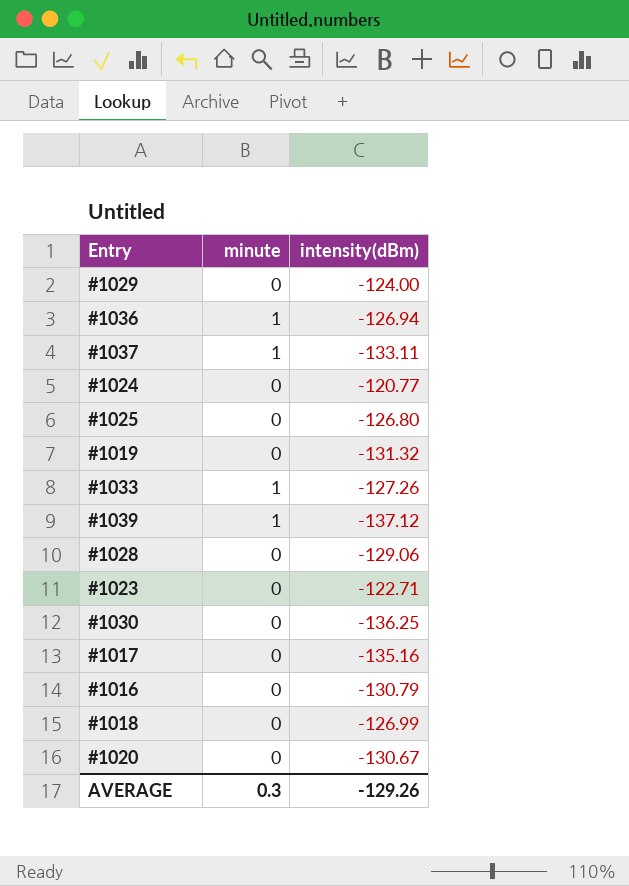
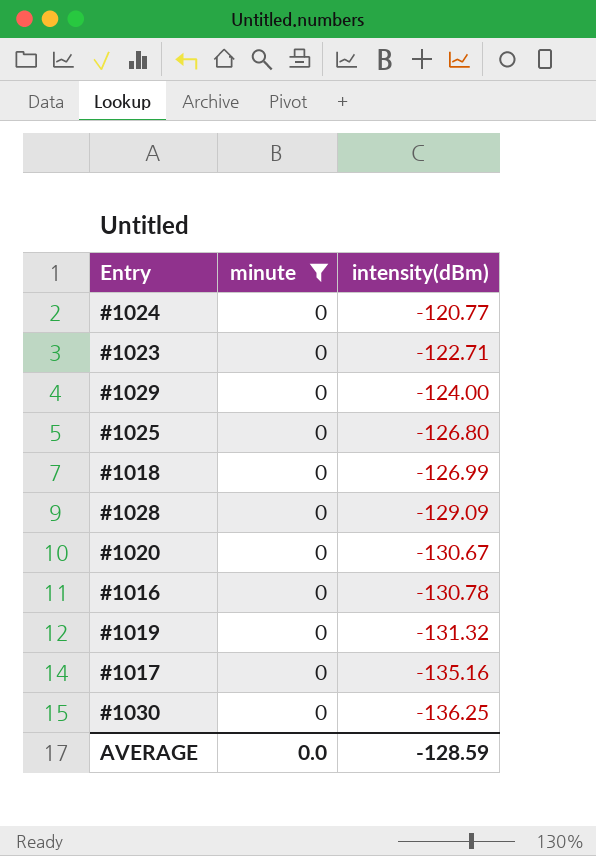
filter: none -> minute = 0
row order: none -> intensity(dBm) descending
#1028 | intensity(dBm): -129.06 -> -129.09
#1016 | intensity(dBm): -130.79 -> -130.78
AVERAGE | minute: 0.3 -> 0.0
AVERAGE | intensity(dBm): -129.26 -> -128.59

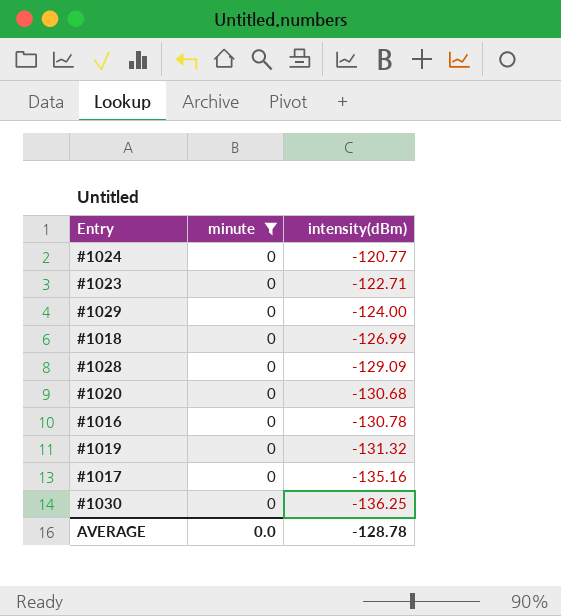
row #1025: 0 | -126.80 -> none
#1020 | intensity(dBm): -130.67 -> -130.68
AVERAGE | intensity(dBm): -128.59 -> -128.78

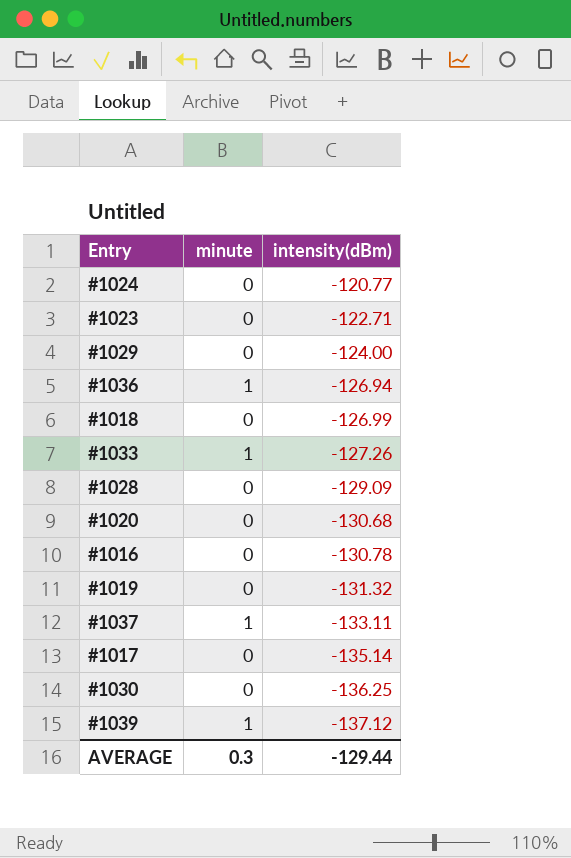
filter: minute = 0 -> none
#1017 | intensity(dBm): -135.16 -> -135.14
AVERAGE | minute: 0.0 -> 0.3
AVERAGE | intensity(dBm): -128.78 -> -129.44

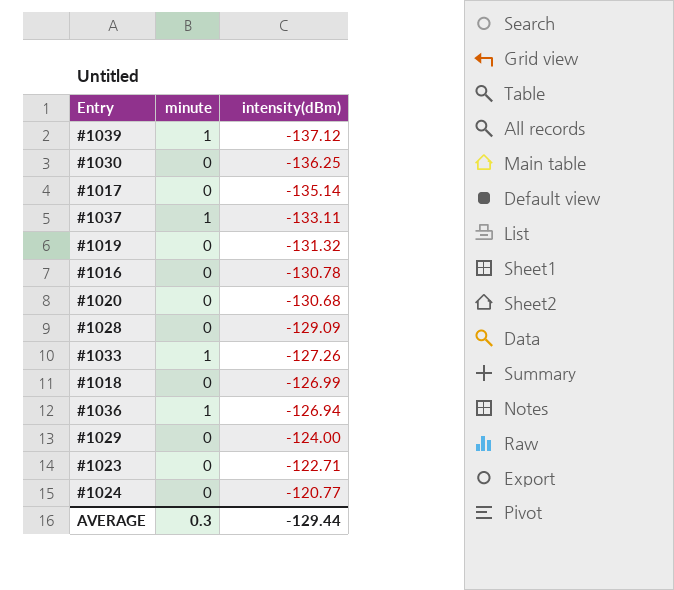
row order: intensity(dBm) descending -> intensity(dBm) ascending

